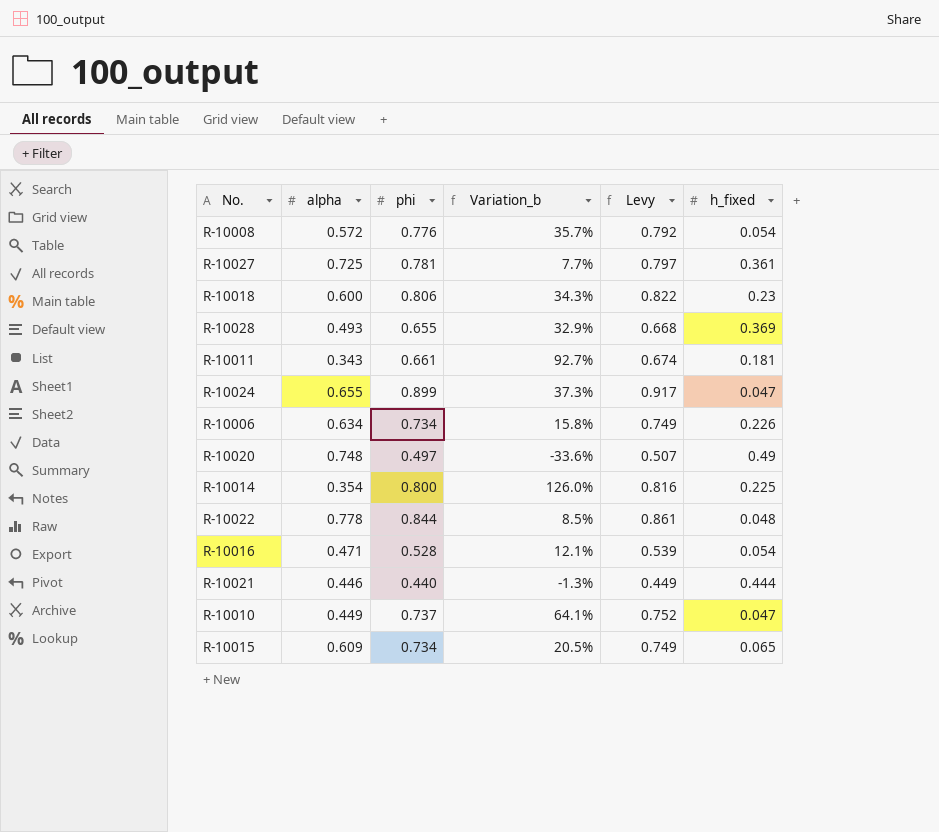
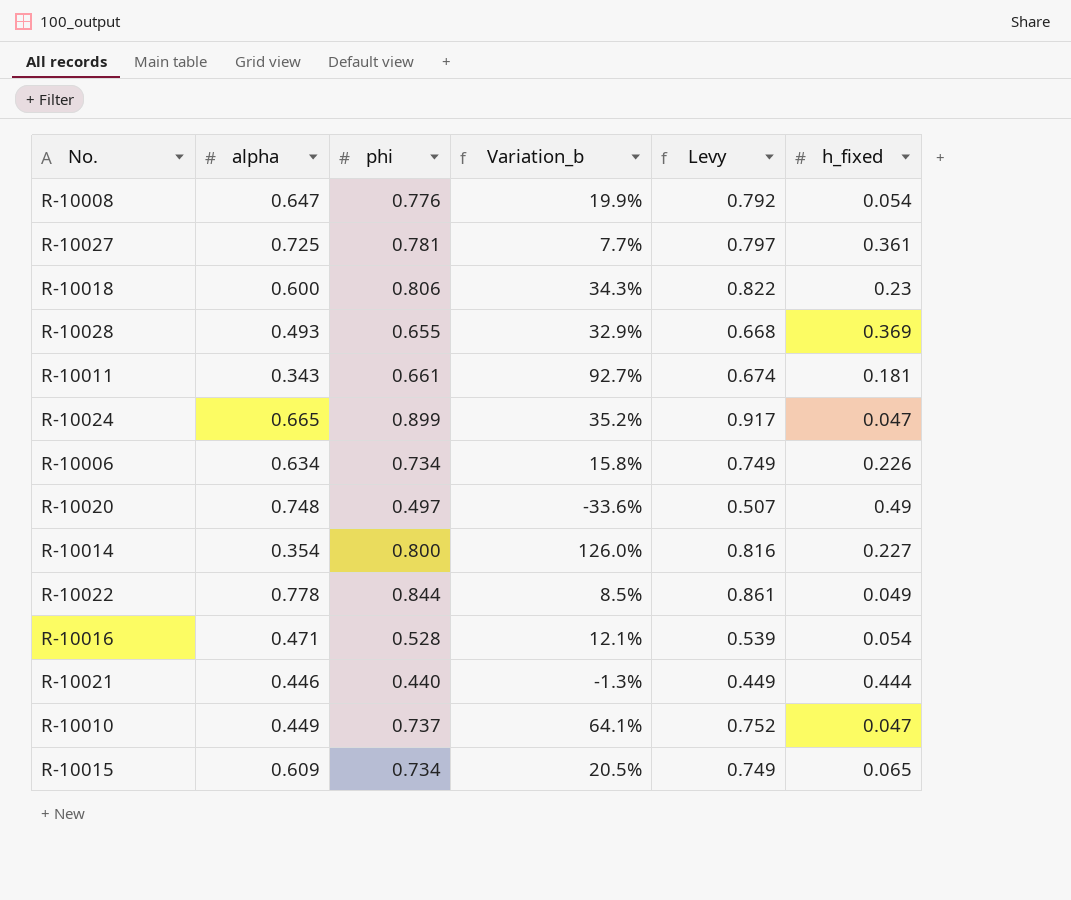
R-10008 | alpha: 0.572 -> 0.647
R-10008 | Variation_b: 35.7% -> 19.9%
R-10024 | alpha: 0.655 -> 0.665
R-10024 | Variation_b: 37.3% -> 35.2%
R-10014 | h_fixed: 0.225 -> 0.227
R-10022 | h_fixed: 0.048 -> 0.049

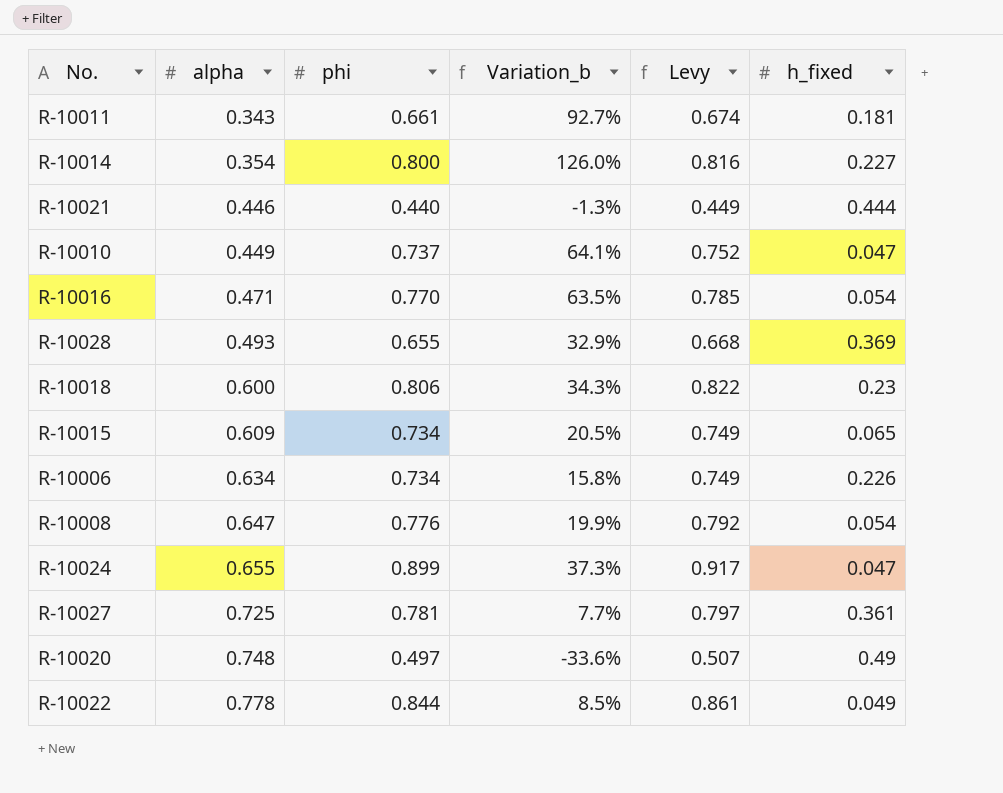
row order: none -> alpha ascending
R-10016 | phi: 0.528 -> 0.770
R-10016 | Variation_b: 12.1% -> 63.5%
R-10016 | Levy: 0.539 -> 0.785
R-10024 | alpha: 0.665 -> 0.655
R-10024 | Variation_b: 35.2% -> 37.3%

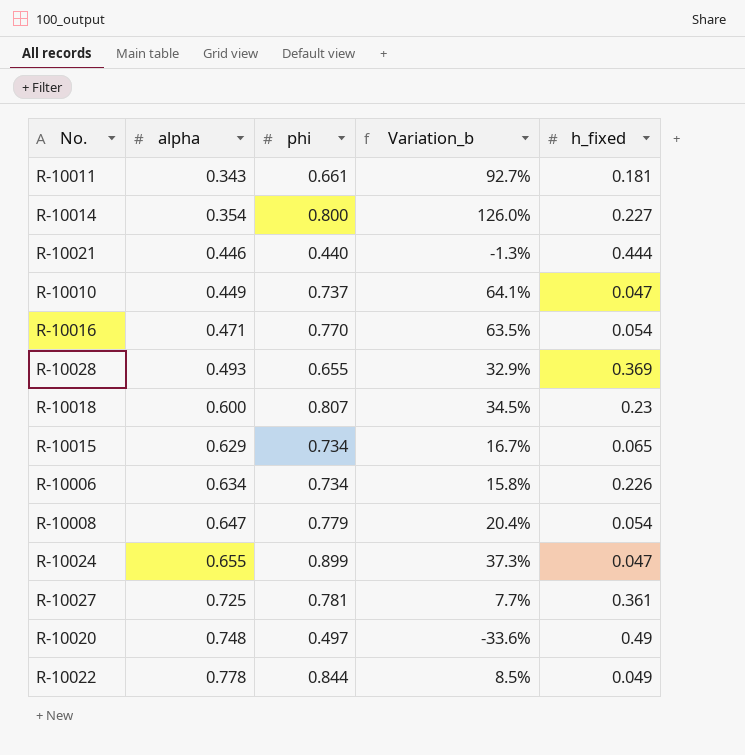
column Levy | formula: [phi] * 1.02 -> none
R-10018 | phi: 0.806 -> 0.807
R-10018 | Variation_b: 34.3% -> 34.5%
R-10015 | alpha: 0.609 -> 0.629
R-10015 | Variation_b: 20.5% -> 16.7%
R-10008 | phi: 0.776 -> 0.779
R-10008 | Variation_b: 19.9% -> 20.4%

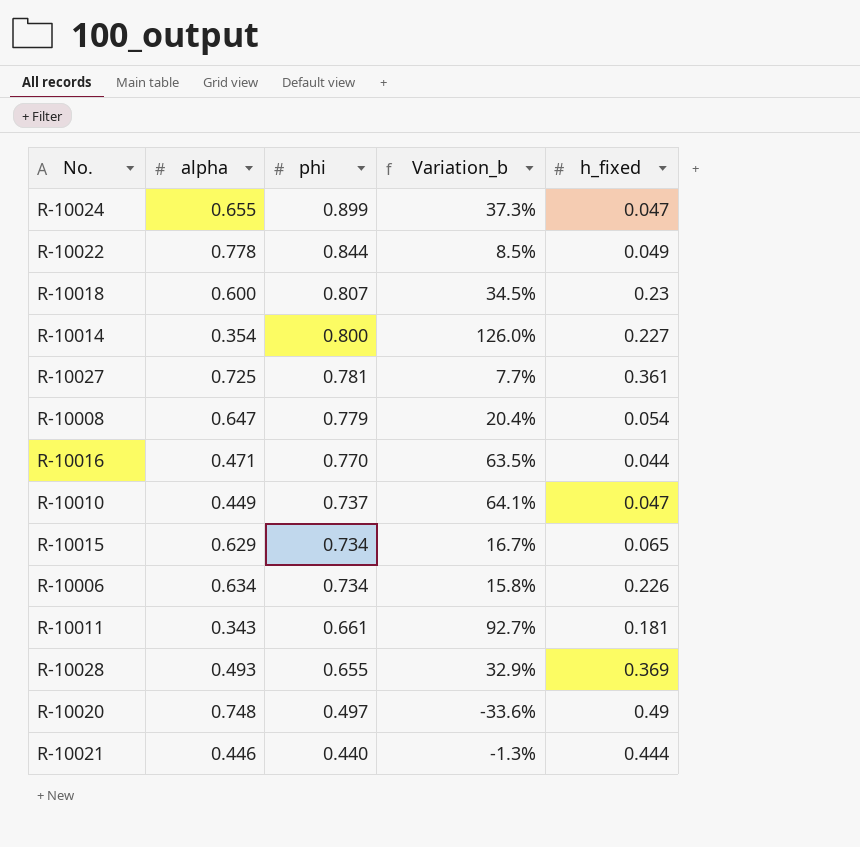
row order: alpha ascending -> phi descending
R-10016 | h_fixed: 0.054 -> 0.044

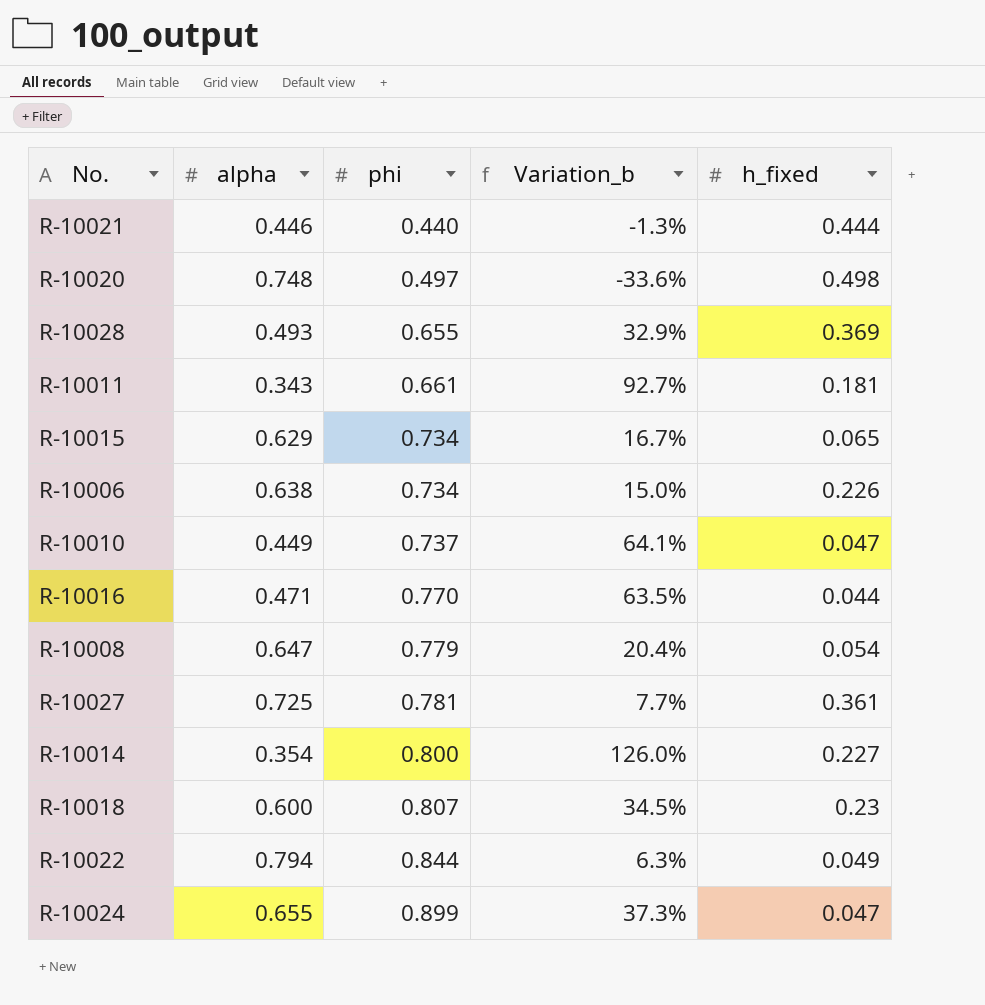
row order: phi descending -> phi ascending
R-10020 | h_fixed: 0.49 -> 0.498
R-10006 | alpha: 0.634 -> 0.638
R-10006 | Variation_b: 15.8% -> 15.0%
R-10022 | alpha: 0.778 -> 0.794
R-10022 | Variation_b: 8.5% -> 6.3%

